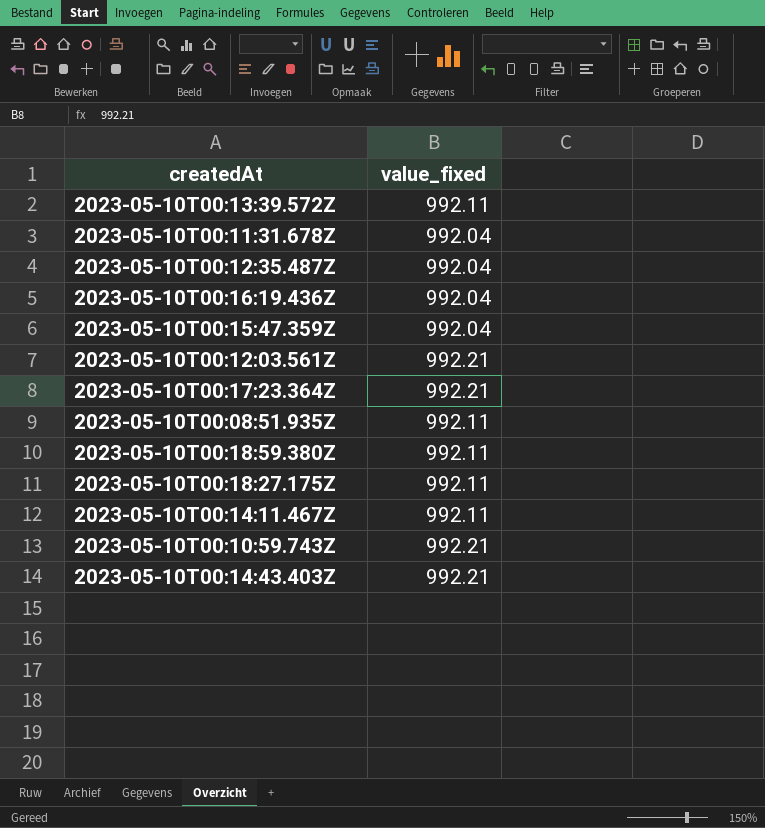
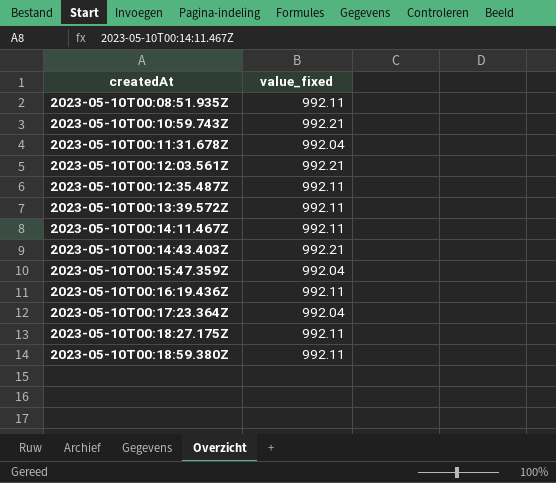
row order: none -> createdAt ascending
2023-05-10T00:12:35.487Z | value_fixed: 992.04 -> 992.11
2023-05-10T00:16:19.436Z | value_fixed: 992.04 -> 992.11
2023-05-10T00:17:23.364Z | value_fixed: 992.21 -> 992.04

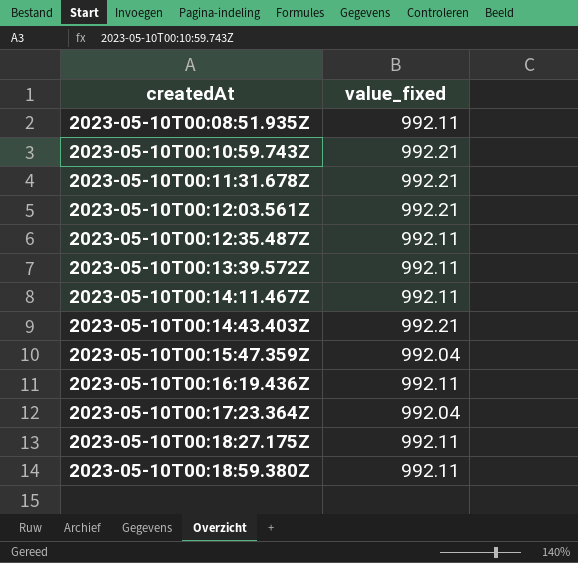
2023-05-10T00:11:31.678Z | value_fixed: 992.04 -> 992.21

